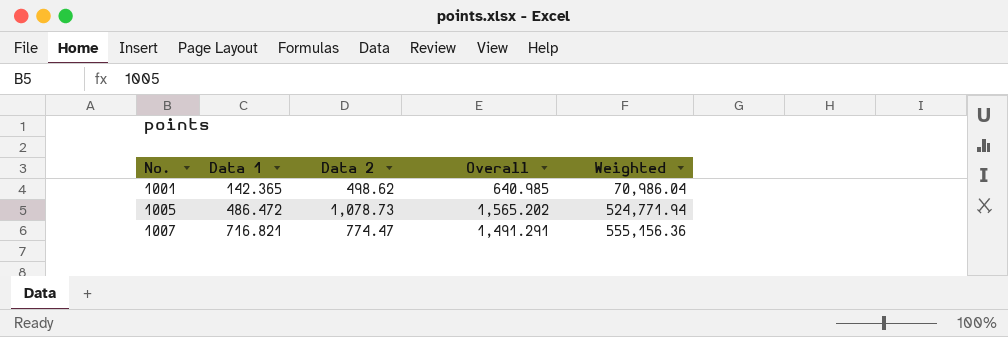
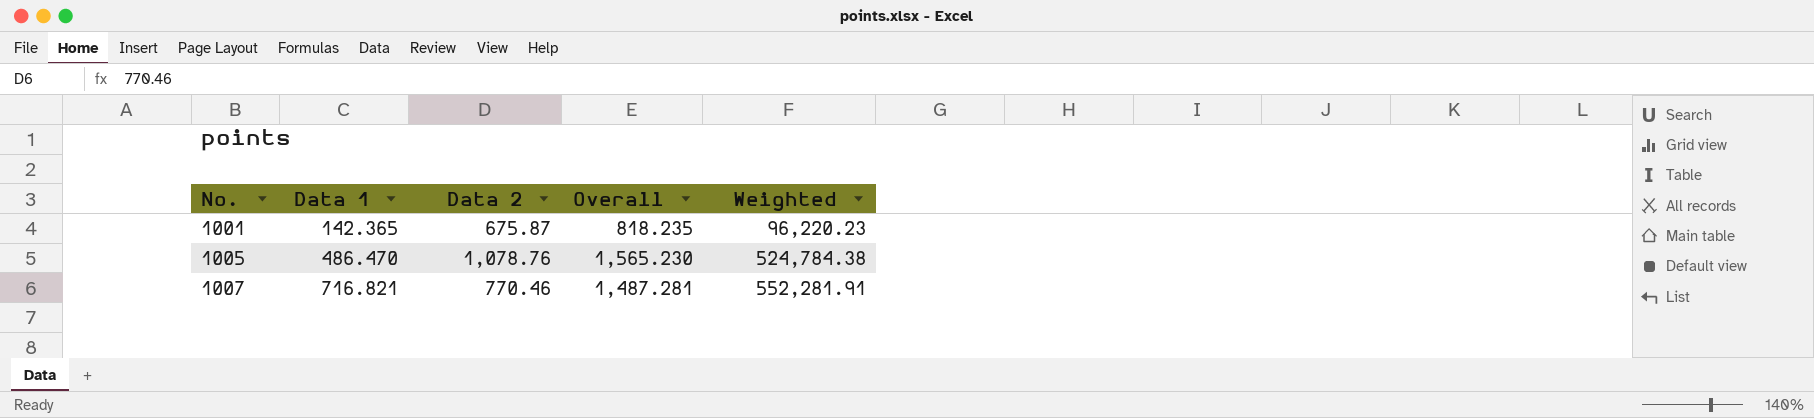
1001 | Data 2: 498.62 -> 675.87
1001 | Overall: 640.985 -> 818.235
1001 | Weighted: 70,986.04 -> 96,220.23
1005 | Data 1: 486.472 -> 486.470
1005 | Data 2: 1,078.73 -> 1,078.76
1005 | Overall: 1,565.202 -> 1,565.230
1005 | Weighted: 524,771.94 -> 524,784.38
1007 | Data 2: 774.47 -> 770.46
1007 | Overall: 1,491.291 -> 1,487.281
1007 | Weighted: 555,156.36 -> 552,281.91

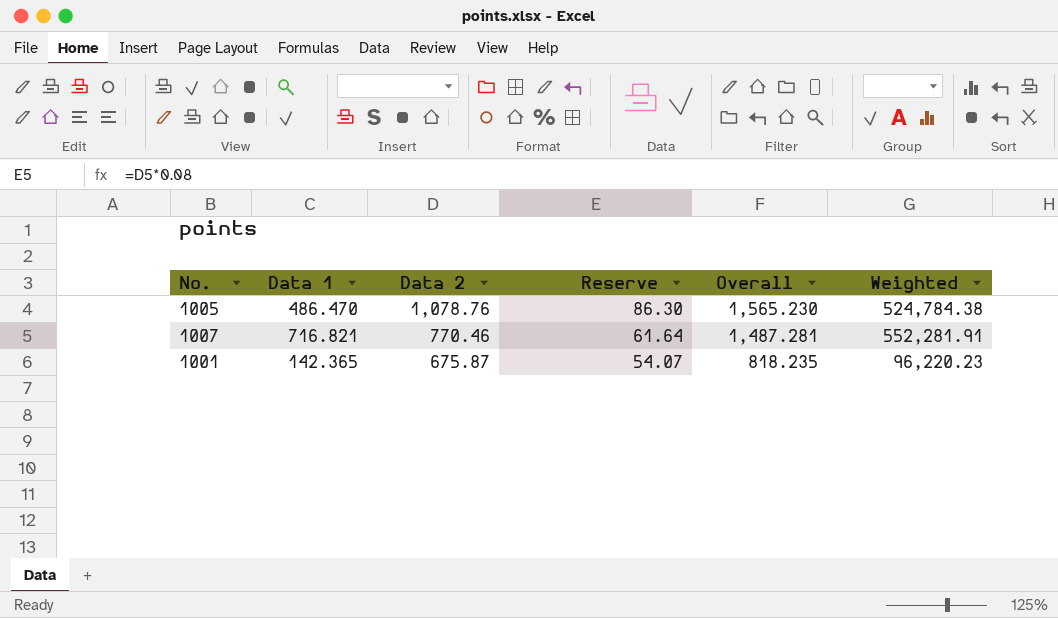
row order: No. ascending -> Data 2 descending
column Reserve | formula: none -> [Data 2] * 0.08

